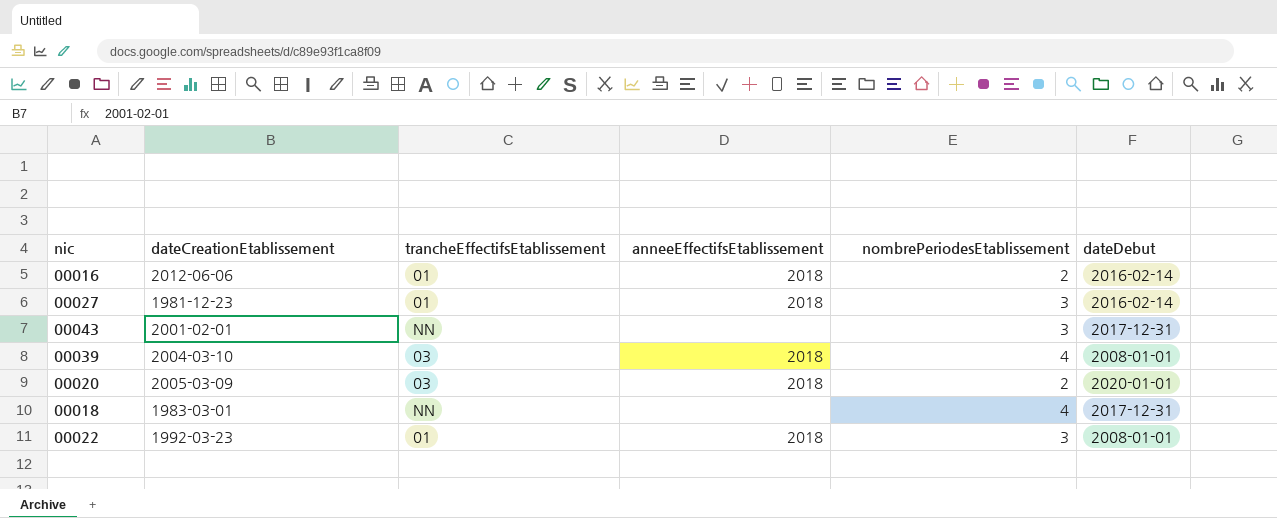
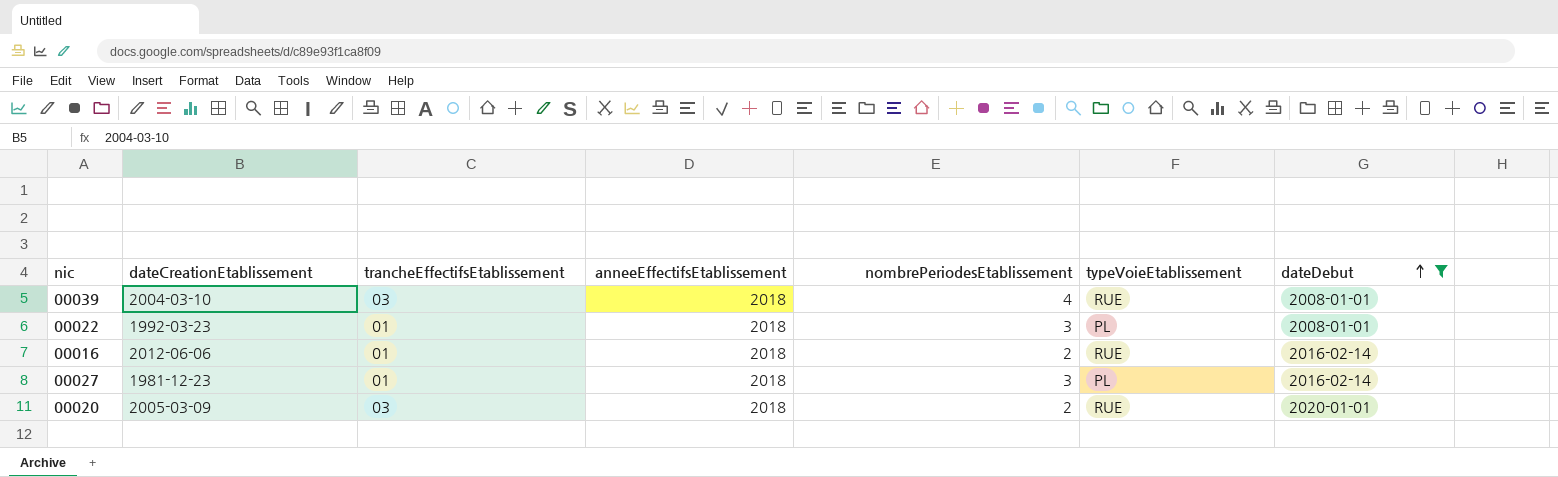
filter: none -> dateDebut != 2017-12-31
row order: none -> dateDebut ascending
column typeVoieEtablissement | position: none -> 6

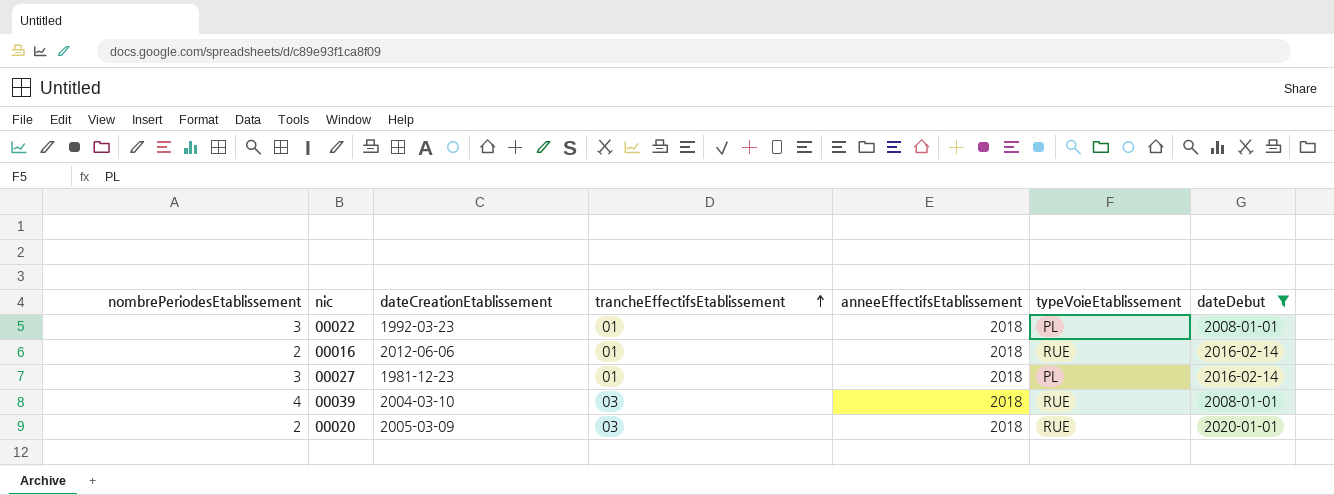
row order: dateDebut ascending -> trancheEffectifsEtablissement ascending
column nombrePeriodesEtablissement | position: 5 -> 1

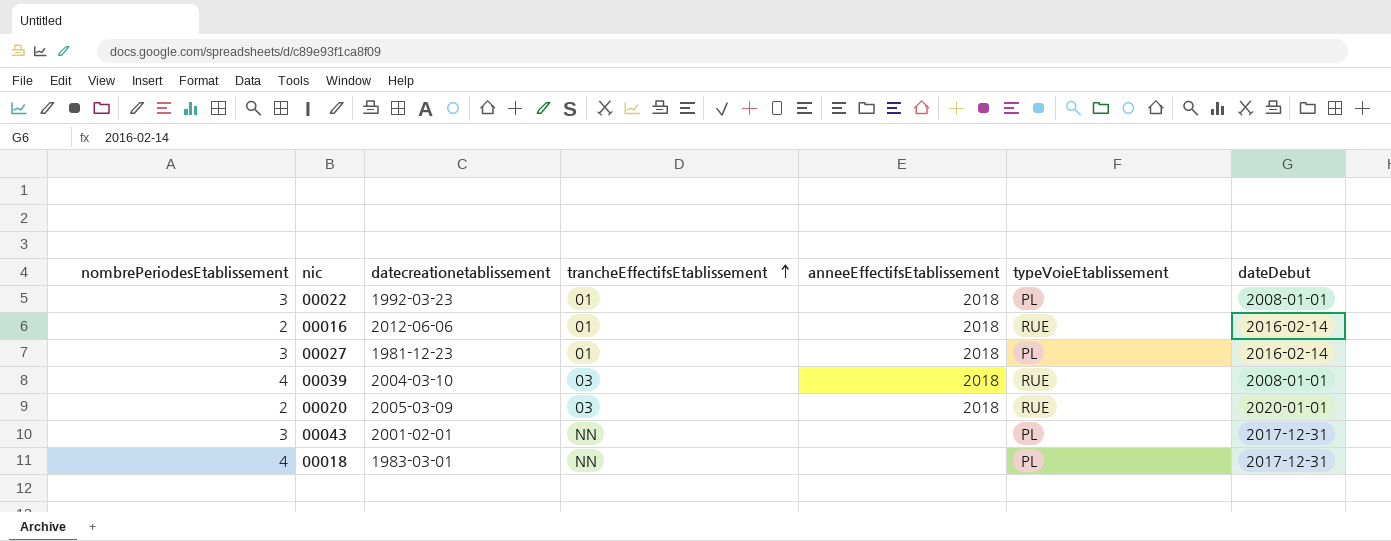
filter: dateDebut != 2017-12-31 -> none
column name: dateCreationEtablissement -> datecreationetablissement

